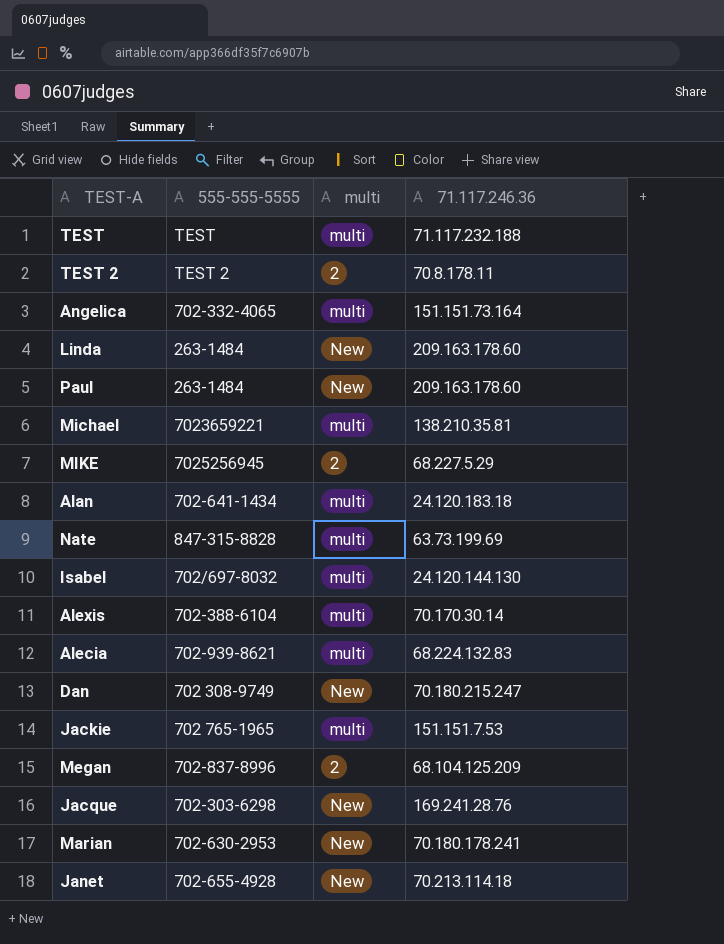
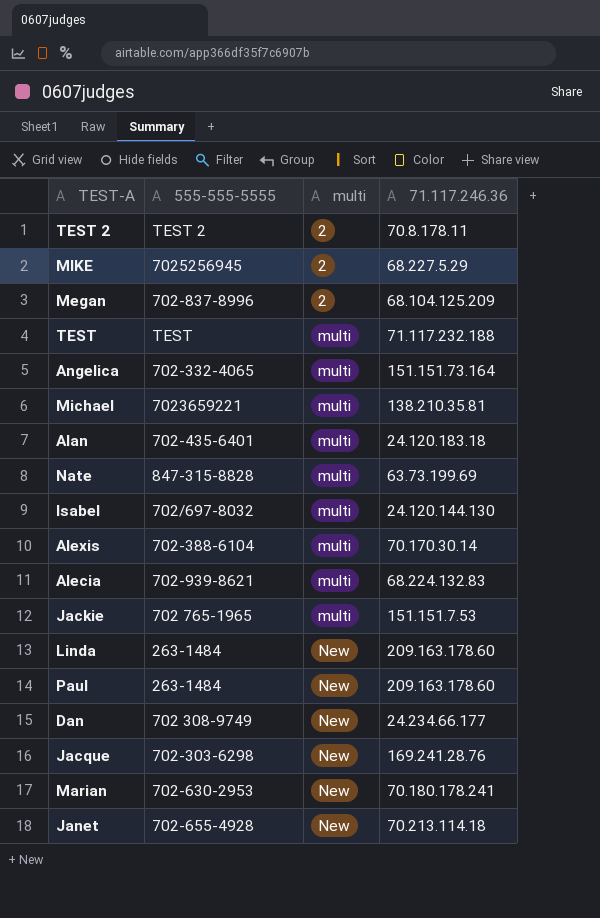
row order: none -> multi ascending
Alan | 555-555-5555: 702-641-1434 -> 702-435-6401
Dan | 71.117.246.36: 70.180.215.247 -> 24.234.66.177

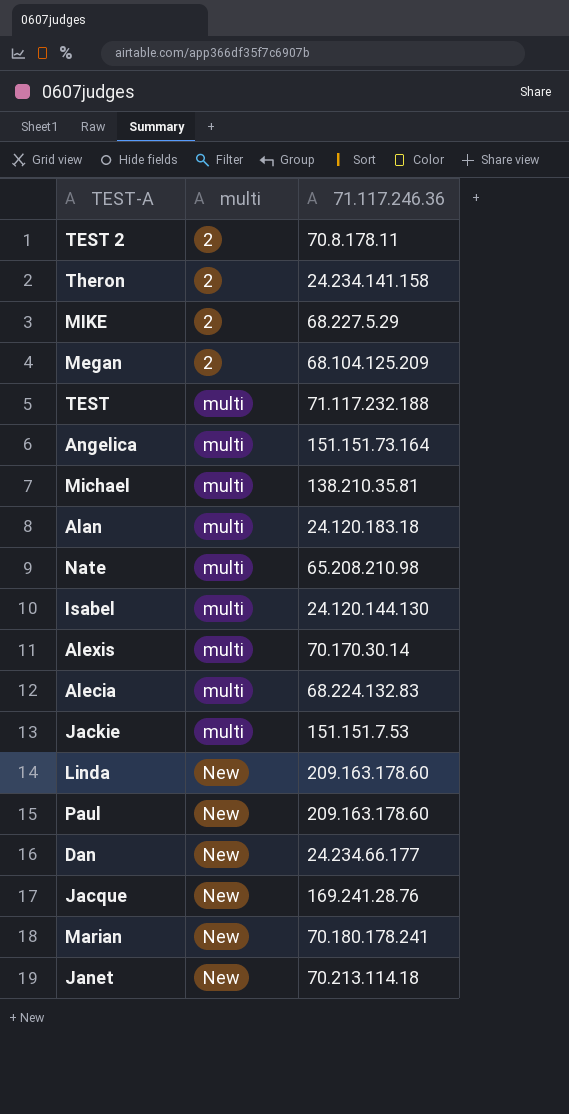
column 555-555-5555 | position: 2 -> none
row Theron: none -> 2 | 24.234.141.158
Nate | 71.117.246.36: 63.73.199.69 -> 65.208.210.98

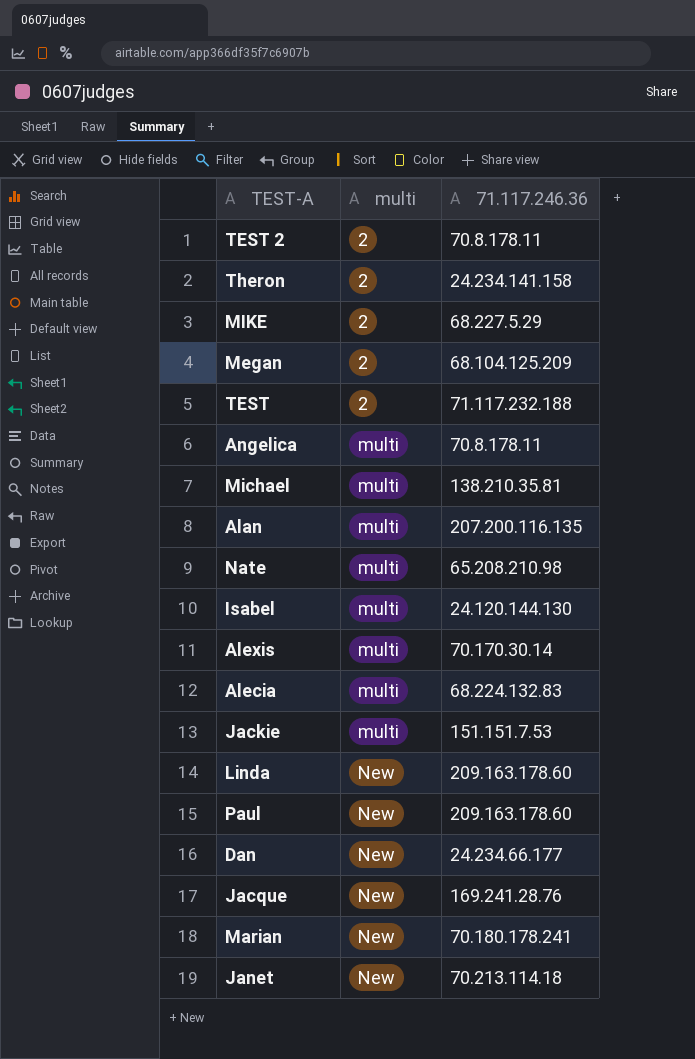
TEST | multi: multi -> 2
Angelica | 71.117.246.36: 151.151.73.164 -> 70.8.178.11
Alan | 71.117.246.36: 24.120.183.18 -> 207.200.116.135

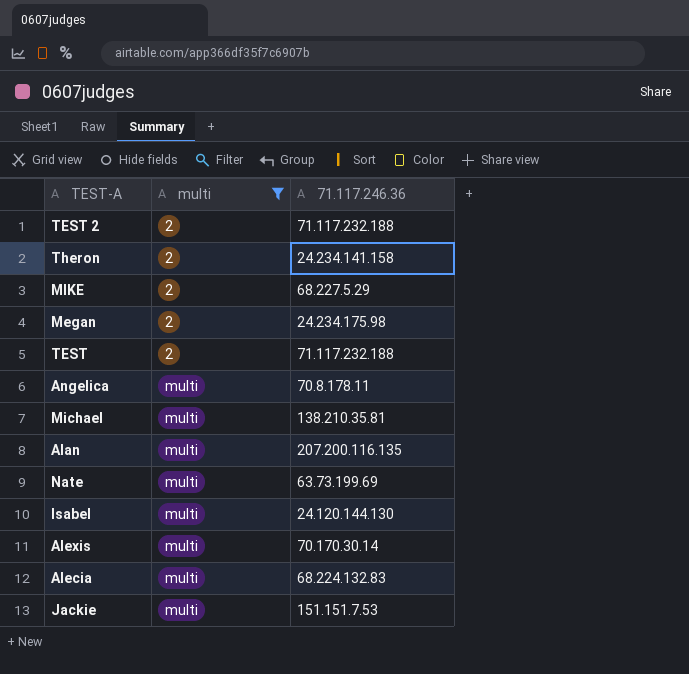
filter: none -> multi != New
TEST 2 | 71.117.246.36: 70.8.178.11 -> 71.117.232.188
Megan | 71.117.246.36: 68.104.125.209 -> 24.234.175.98
Nate | 71.117.246.36: 65.208.210.98 -> 63.73.199.69

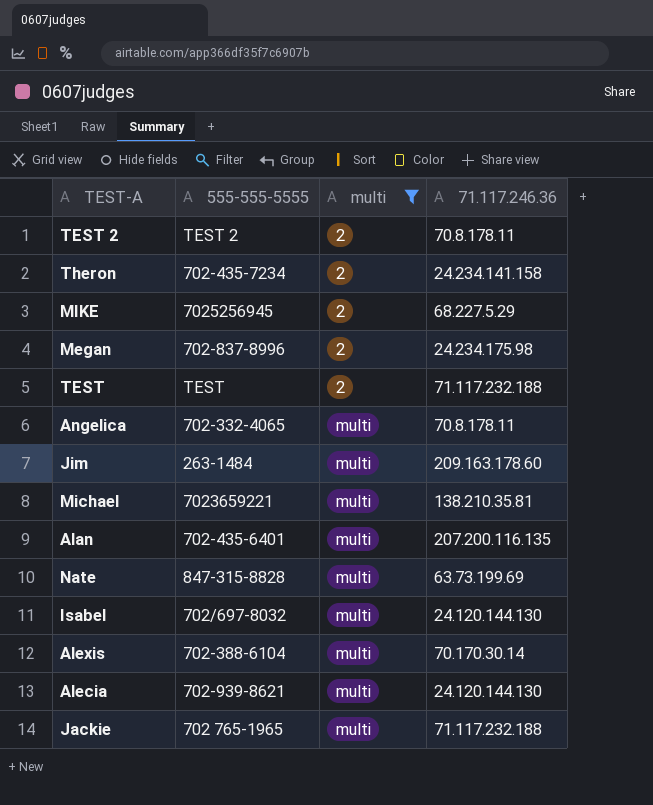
column 555-555-5555 | position: none -> 2
TEST 2 | 71.117.246.36: 71.117.232.188 -> 70.8.178.11
row Jim: none -> 263-1484 | multi | 209.163.178.60
Alecia | 71.117.246.36: 68.224.132.83 -> 24.120.144.130
Jackie | 71.117.246.36: 151.151.7.53 -> 71.117.232.188

